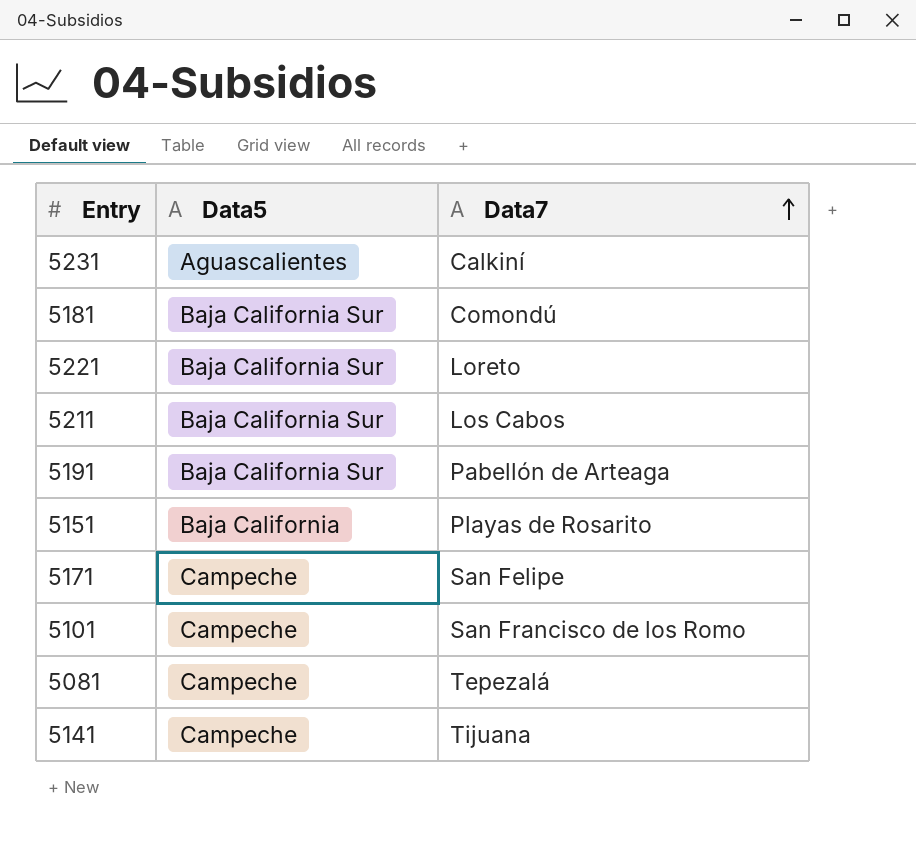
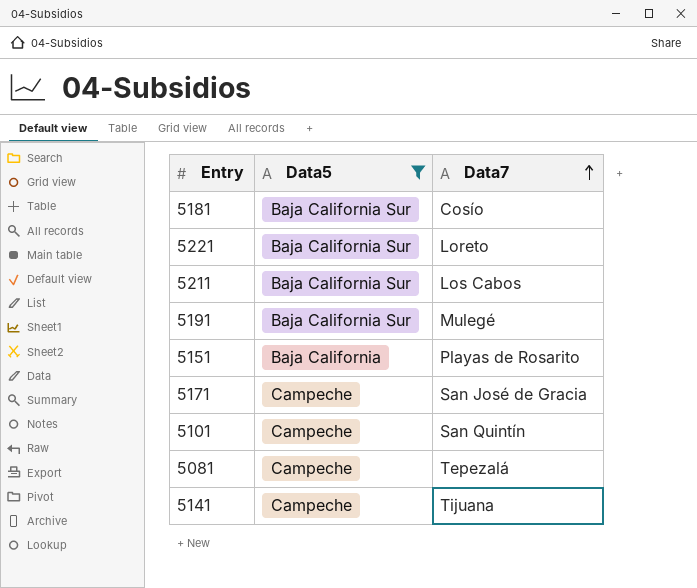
filter: none -> Data5 != Aguascalientes
5181 | Data7: Comondú -> Cosío
5191 | Data7: Pabellón de Arteaga -> Mulegé
5171 | Data7: San Felipe -> San José de Gracia
5101 | Data7: San Francisco de los Romo -> San Quintín

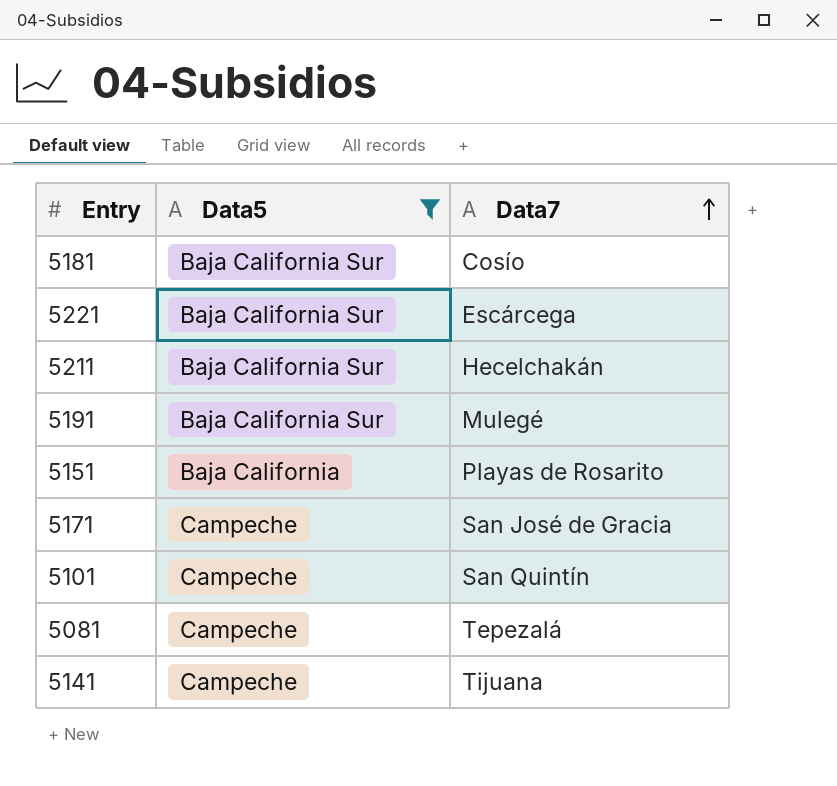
5221 | Data7: Loreto -> Escárcega
5211 | Data7: Los Cabos -> Hecelchakán

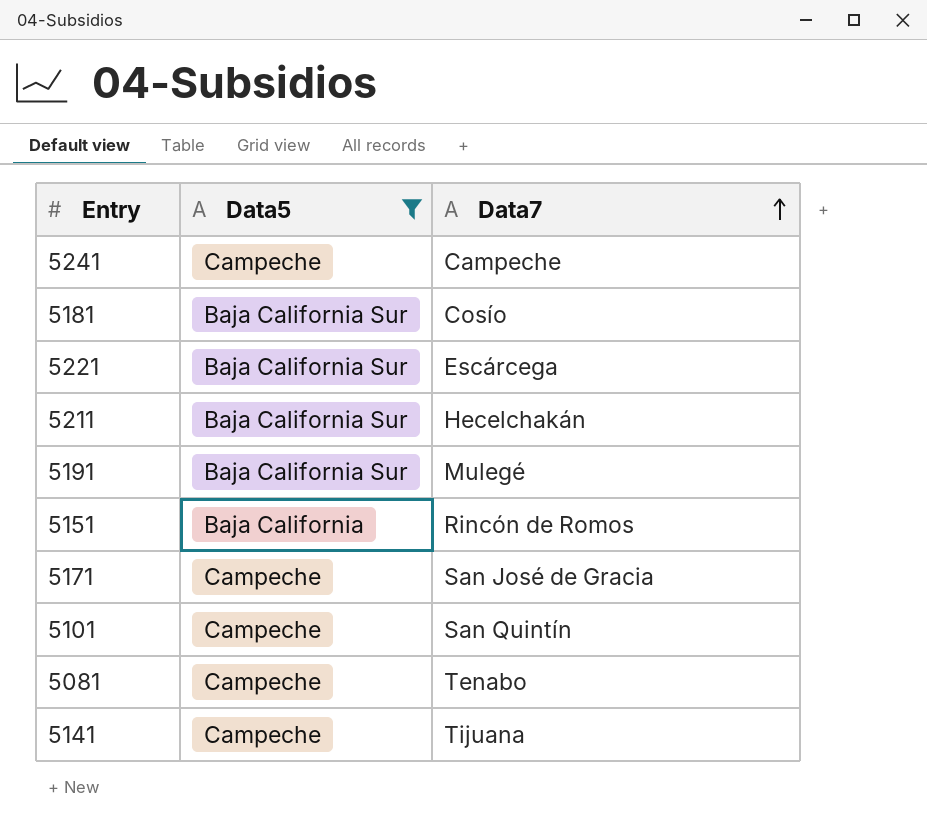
row 5241: none -> Campeche | Campeche
5151 | Data7: Playas de Rosarito -> Rincón de Romos
5081 | Data7: Tepezalá -> Tenabo

